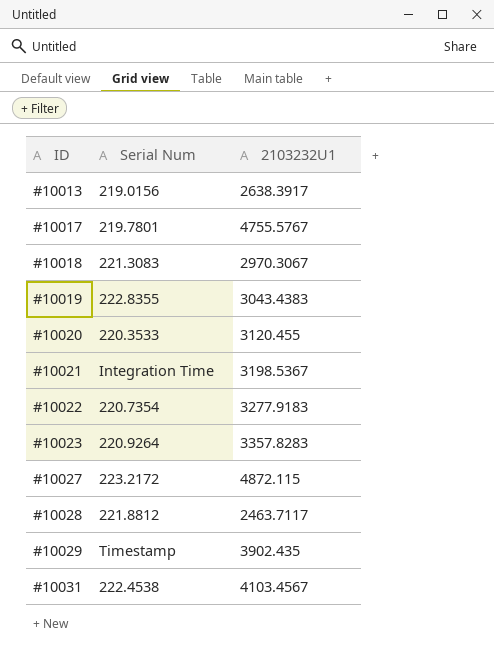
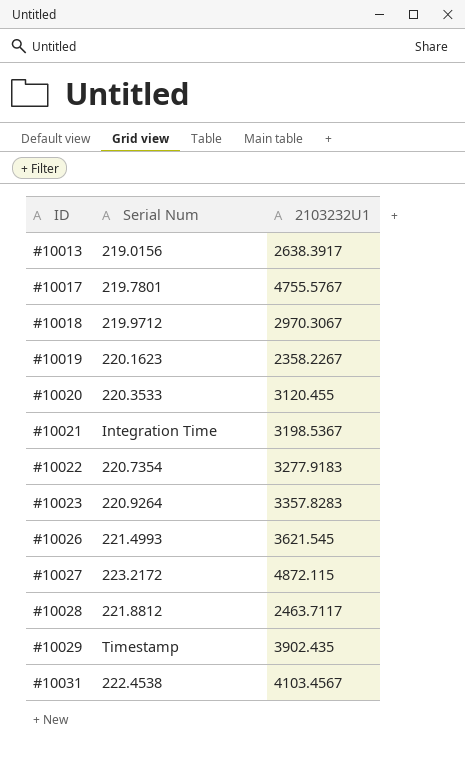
#10018 | Serial Num: 221.3083 -> 219.9712
#10019 | Serial Num: 222.8355 -> 220.1623
#10019 | 2103232U1: 3043.4383 -> 2358.2267
row #10026: none -> 221.4993 | 3621.545

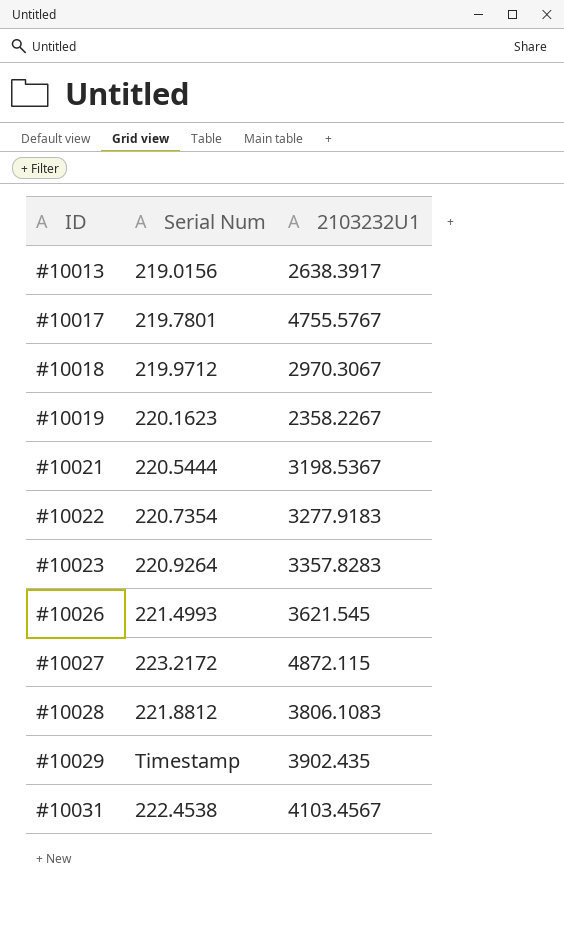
row #10020: 220.3533 | 3120.455 -> none
#10021 | Serial Num: Integration Time -> 220.5444
#10028 | 2103232U1: 2463.7117 -> 3806.1083

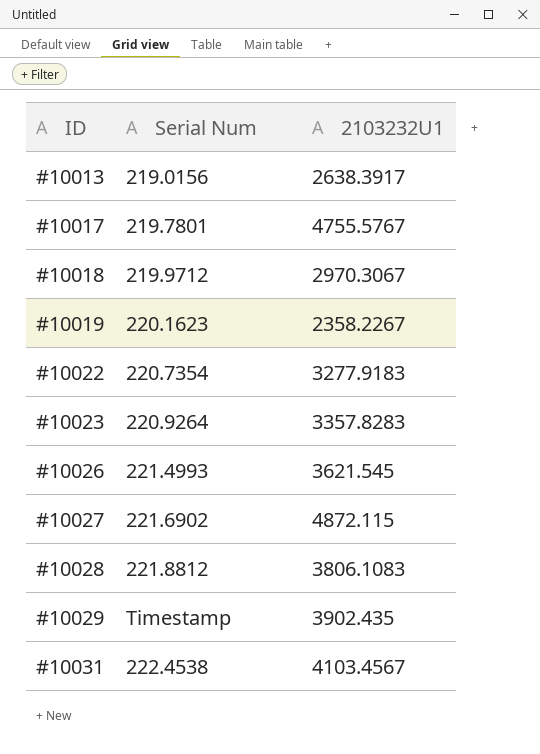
row #10021: 220.5444 | 3198.5367 -> none
#10027 | Serial Num: 223.2172 -> 221.6902

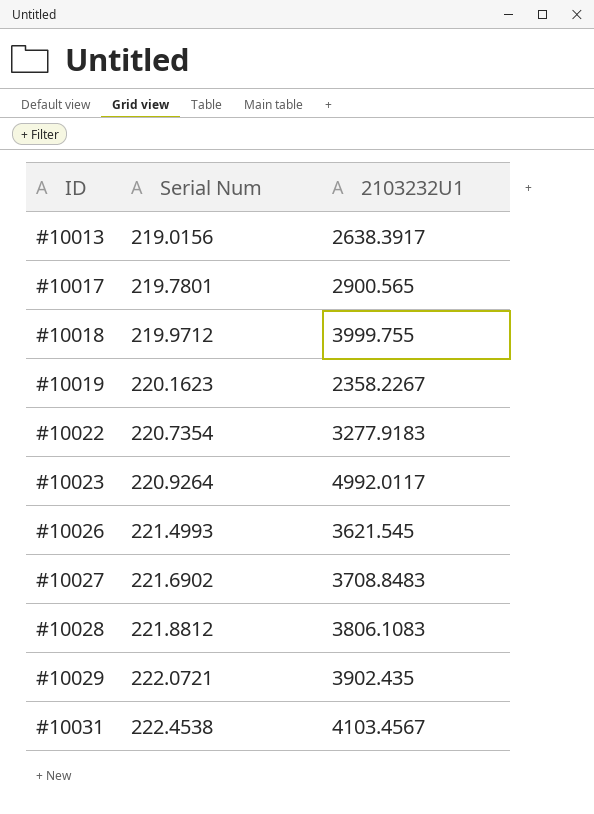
#10017 | 2103232U1: 4755.5767 -> 2900.565
#10018 | 2103232U1: 2970.3067 -> 3999.755
#10023 | 2103232U1: 3357.8283 -> 4992.0117
#10027 | 2103232U1: 4872.115 -> 3708.8483
#10029 | Serial Num: Timestamp -> 222.0721

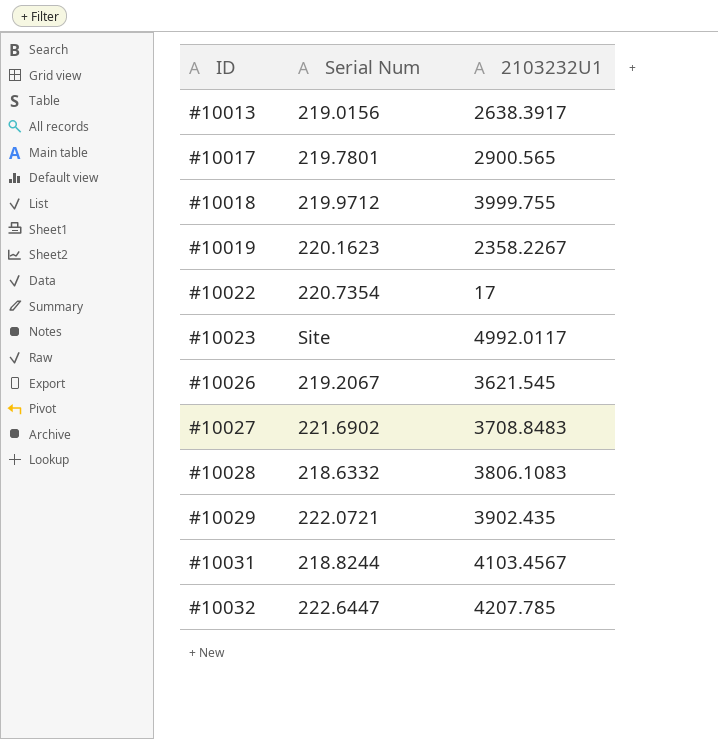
#10022 | 2103232U1: 3277.9183 -> 17
#10023 | Serial Num: 220.9264 -> Site
#10026 | Serial Num: 221.4993 -> 219.2067
#10028 | Serial Num: 221.8812 -> 218.6332
#10031 | Serial Num: 222.4538 -> 218.8244
row #10032: none -> 222.6447 | 4207.785

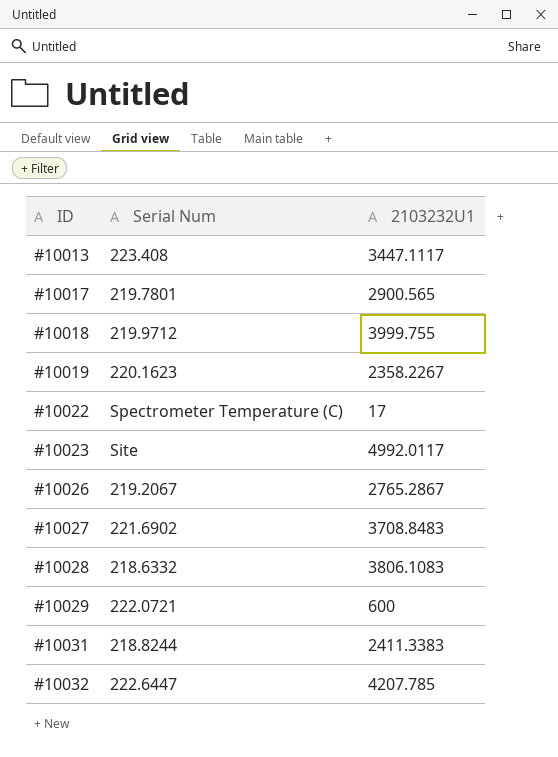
#10013 | Serial Num: 219.0156 -> 223.408
#10013 | 2103232U1: 2638.3917 -> 3447.1117
#10022 | Serial Num: 220.7354 -> Spectrometer Temperature (C)
#10026 | 2103232U1: 3621.545 -> 2765.2867
#10029 | 2103232U1: 3902.435 -> 600
#10031 | 2103232U1: 4103.4567 -> 2411.3383

